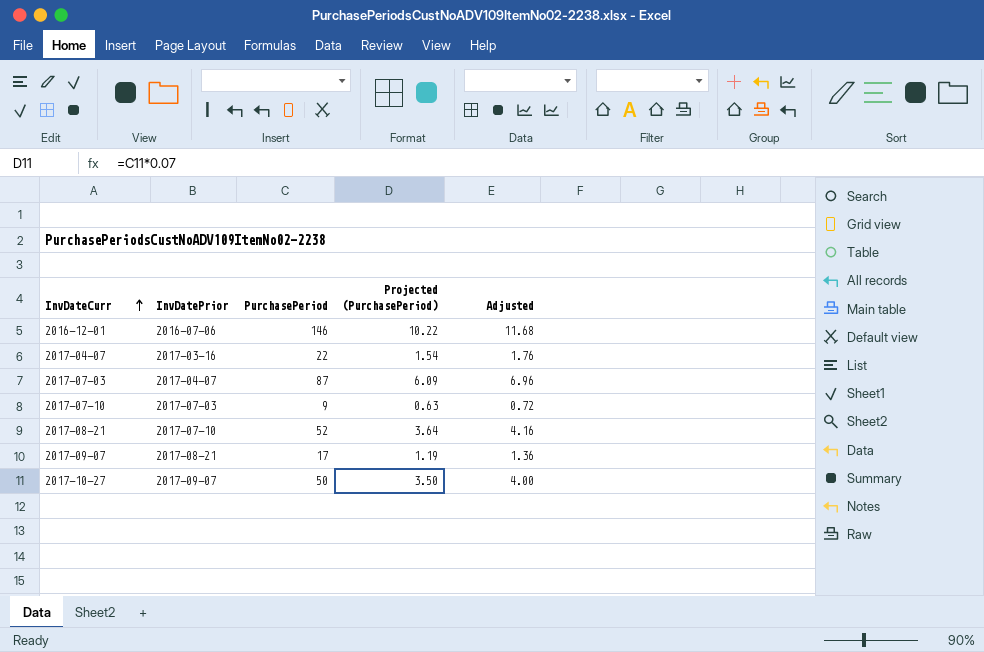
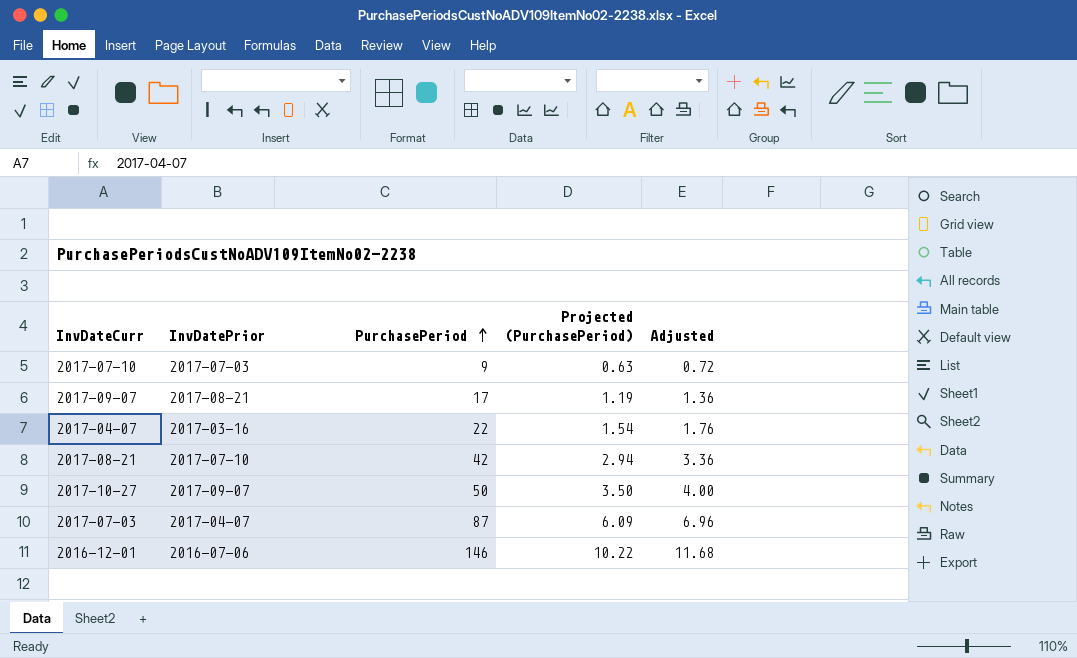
row order: InvDateCurr ascending -> PurchasePeriod ascending
2017-08-21 | PurchasePeriod: 52 -> 42
2017-08-21 | Projected (PurchasePeriod): 3.64 -> 2.94
2017-08-21 | Adjusted: 4.16 -> 3.36

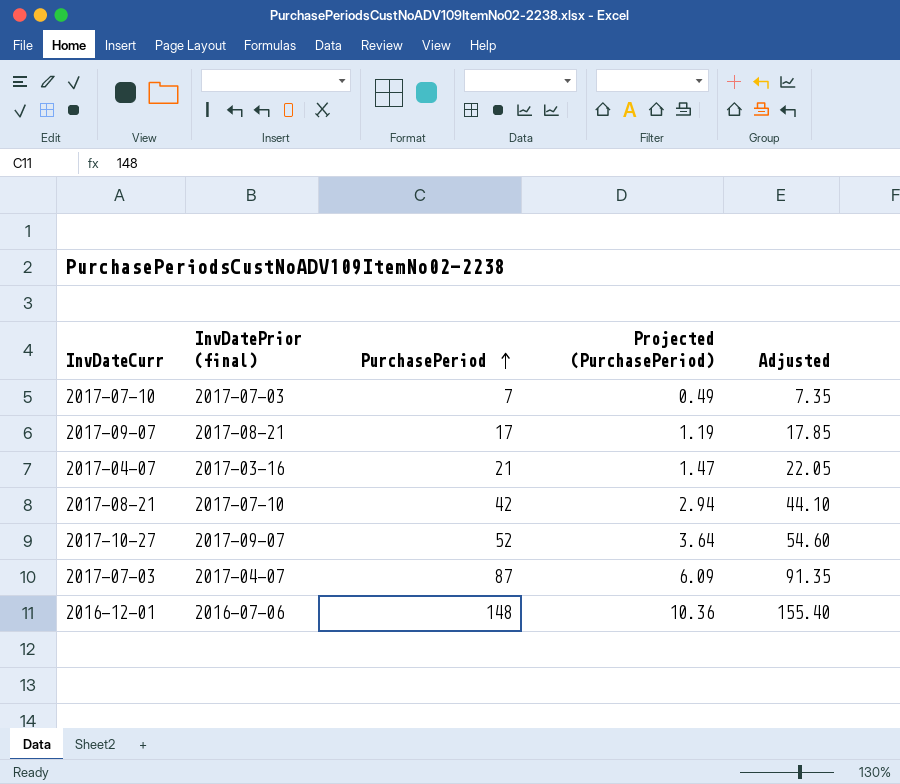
column name: InvDatePrior -> InvDatePrior (final)
column Adjusted | formula: [PurchasePeriod] * 0.08 -> [PurchasePeriod] * 1.05
2017-07-10 | PurchasePeriod: 9 -> 7
2017-07-10 | Projected (PurchasePeriod): 0.63 -> 0.49
2017-04-07 | PurchasePeriod: 22 -> 21
2017-04-07 | Projected (PurchasePeriod): 1.54 -> 1.47
2017-10-27 | PurchasePeriod: 50 -> 52
2017-10-27 | Projected (PurchasePeriod): 3.50 -> 3.64
2016-12-01 | PurchasePeriod: 146 -> 148
2016-12-01 | Projected (PurchasePeriod): 10.22 -> 10.36

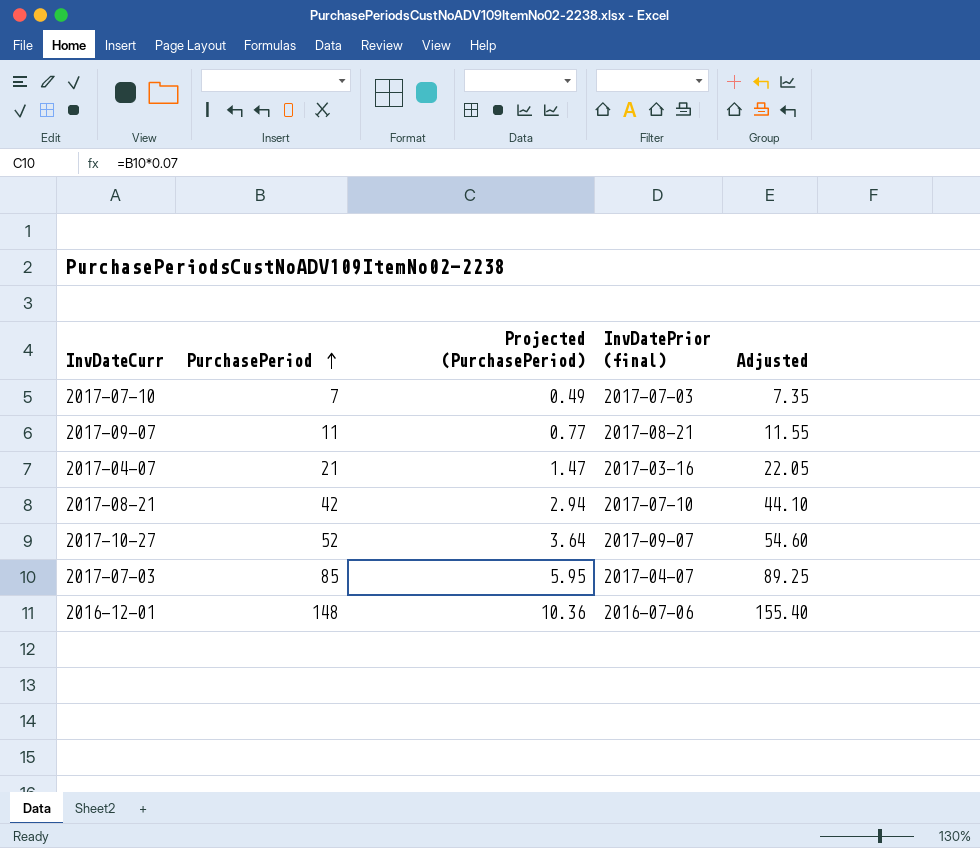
column InvDatePrior (final) | position: 2 -> 4
2017-09-07 | PurchasePeriod: 17 -> 11
2017-09-07 | Projected (PurchasePeriod): 1.19 -> 0.77
2017-09-07 | Adjusted: 17.85 -> 11.55
2017-07-03 | PurchasePeriod: 87 -> 85
2017-07-03 | Projected (PurchasePeriod): 6.09 -> 5.95
2017-07-03 | Adjusted: 91.35 -> 89.25

